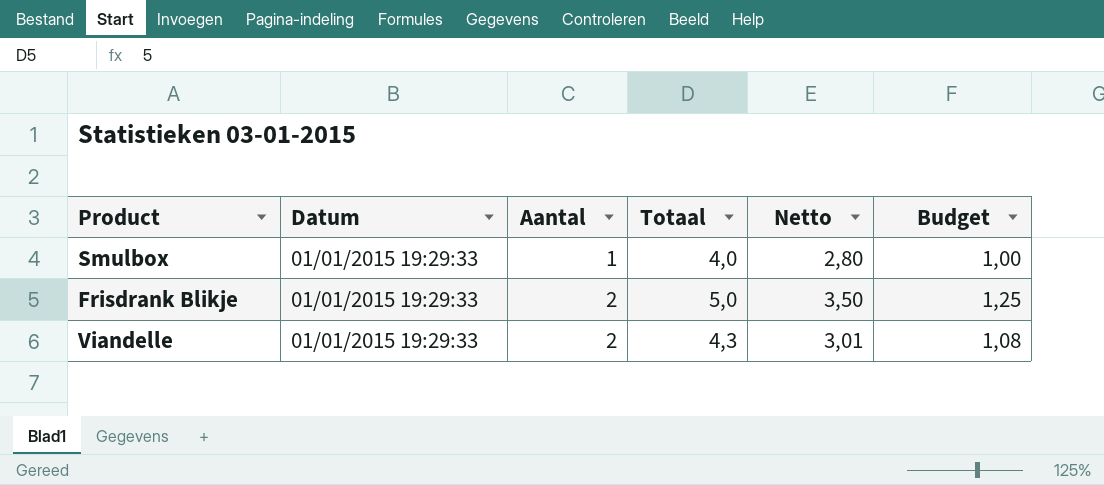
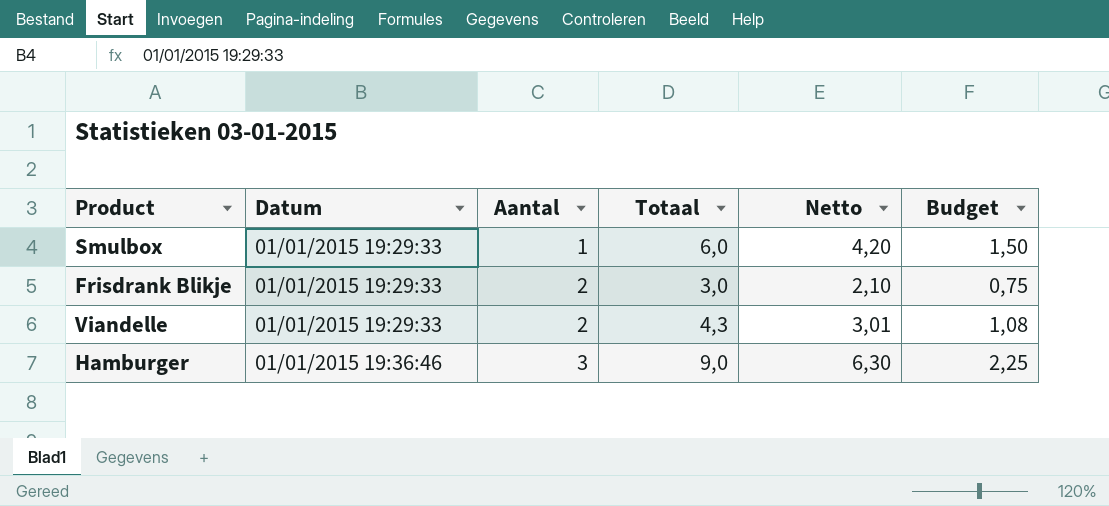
Smulbox | Totaal: 4,0 -> 6,0
Smulbox | Netto: 2,80 -> 4,20
Smulbox | Budget: 1,00 -> 1,50
Frisdrank Blikje | Totaal: 5,0 -> 3,0
Frisdrank Blikje | Netto: 3,50 -> 2,10
Frisdrank Blikje | Budget: 1,25 -> 0,75
row Hamburger: none -> 01/01/2015 19:36:46 | 3 | 9,0 | 6,30 | 2,25

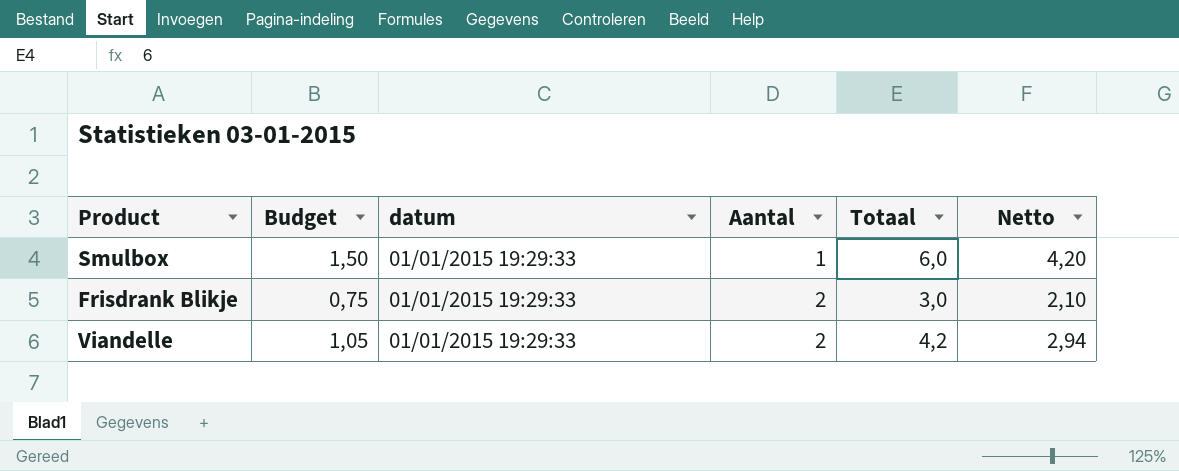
column Budget | position: 6 -> 2
column name: Datum -> datum
row Hamburger: 01/01/2015 19:36:46 | 3 | 9,0 | 6,30 | 2,25 -> none
Viandelle | Budget: 1,08 -> 1,05
Viandelle | Totaal: 4,3 -> 4,2
Viandelle | Netto: 3,01 -> 2,94

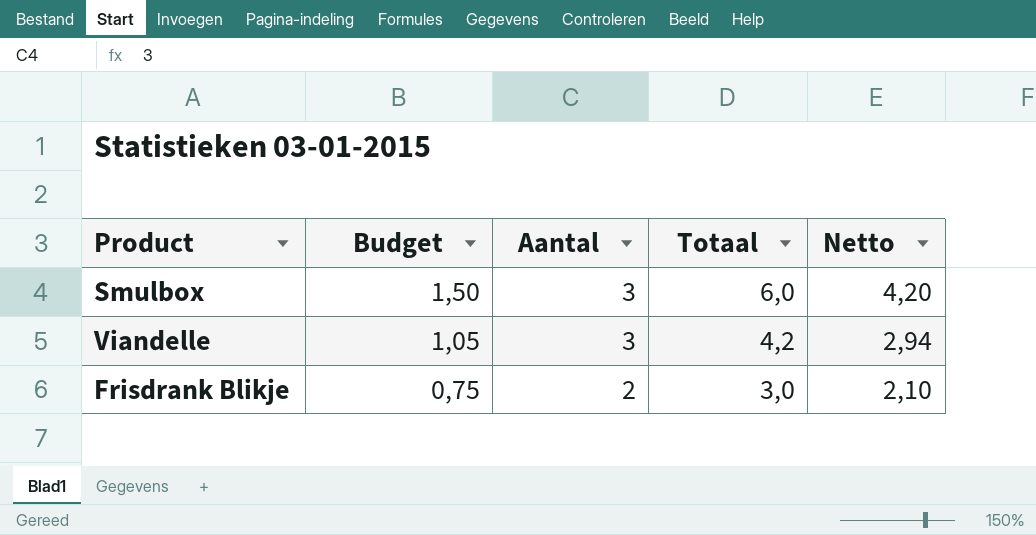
row order: Aantal ascending -> Budget descending
column datum | position: 3 -> none
Smulbox | Aantal: 1 -> 3
Viandelle | Aantal: 2 -> 3

